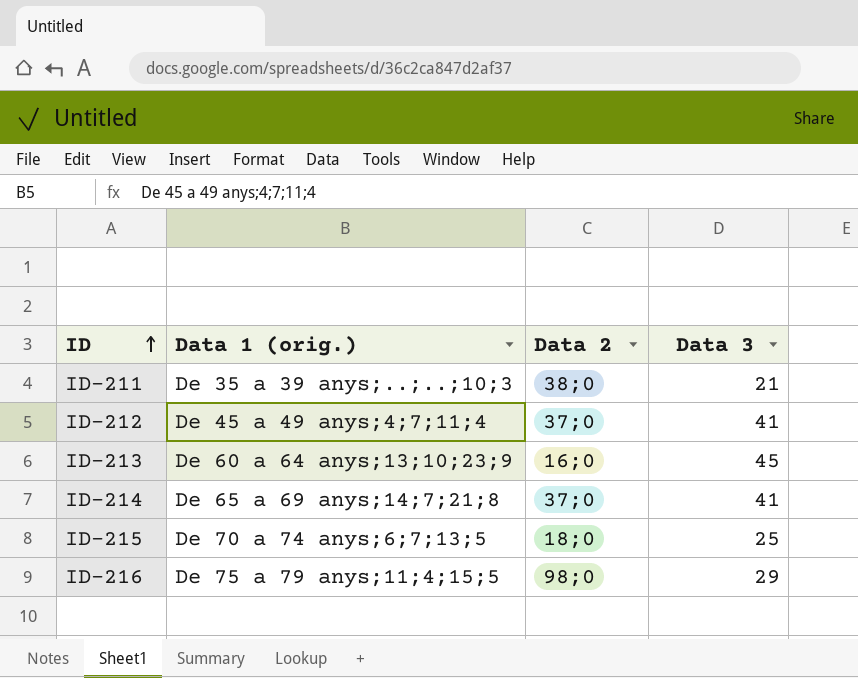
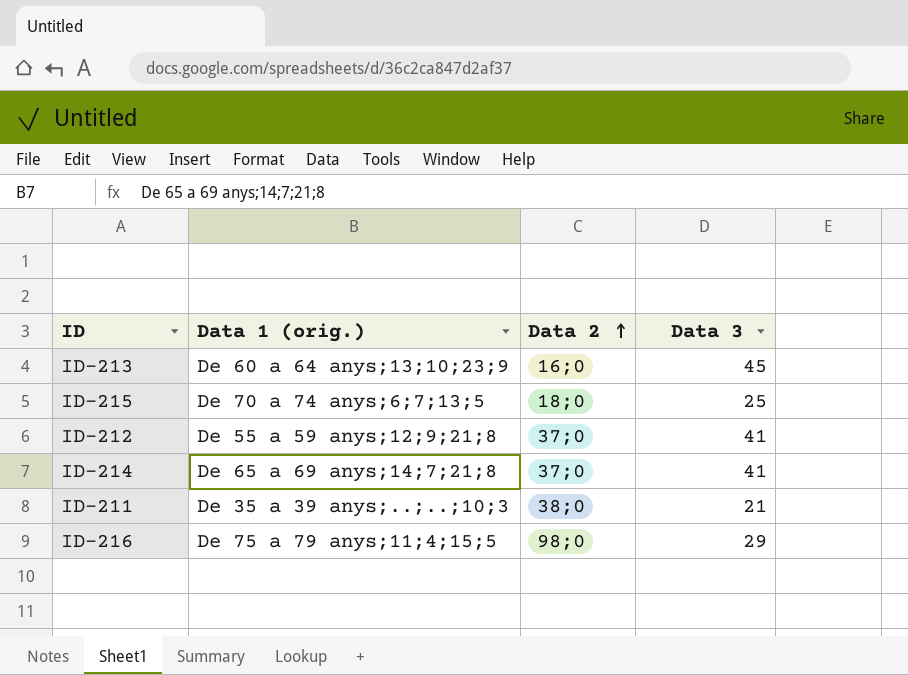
row order: ID ascending -> Data 2 ascending
ID-212 | Data 1 (orig.): De 45 a 49 anys;4;7;11;4 -> De 55 a 59 anys;12;9;21;8

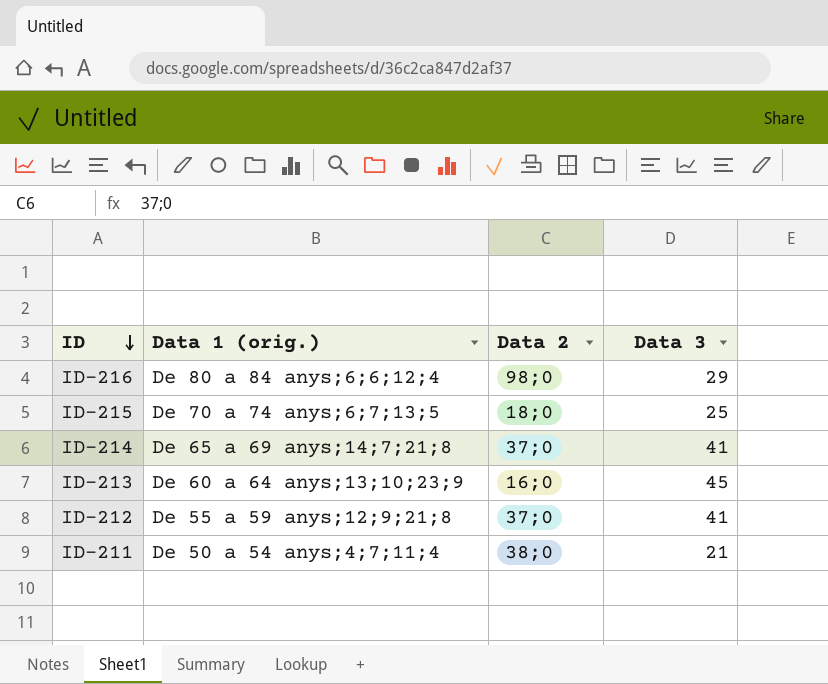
row order: Data 2 ascending -> ID descending
ID-216 | Data 1 (orig.): De 75 a 79 anys;11;4;15;5 -> De 80 a 84 anys;6;6;12;4
ID-211 | Data 1 (orig.): De 35 a 39 anys;..;..;10;3 -> De 50 a 54 anys;4;7;11;4

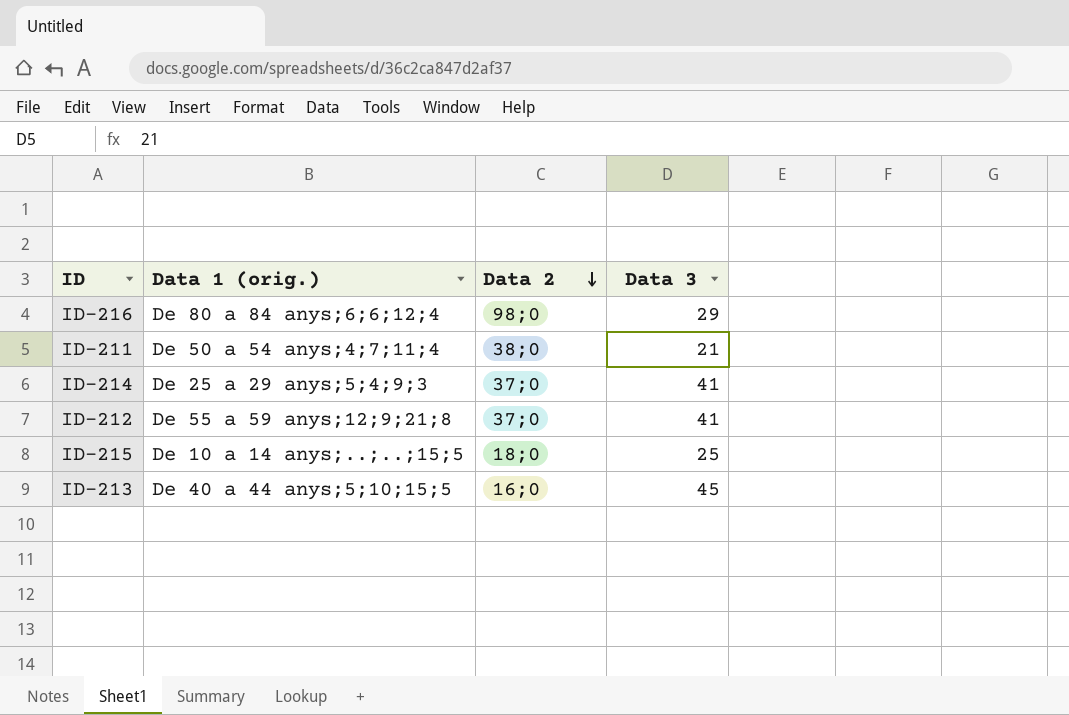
row order: ID descending -> Data 2 descending
ID-214 | Data 1 (orig.): De 65 a 69 anys;14;7;21;8 -> De 25 a 29 anys;5;4;9;3
ID-215 | Data 1 (orig.): De 70 a 74 anys;6;7;13;5 -> De 10 a 14 anys;..;..;15;5
ID-213 | Data 1 (orig.): De 60 a 64 anys;13;10;23;9 -> De 40 a 44 anys;5;10;15;5

